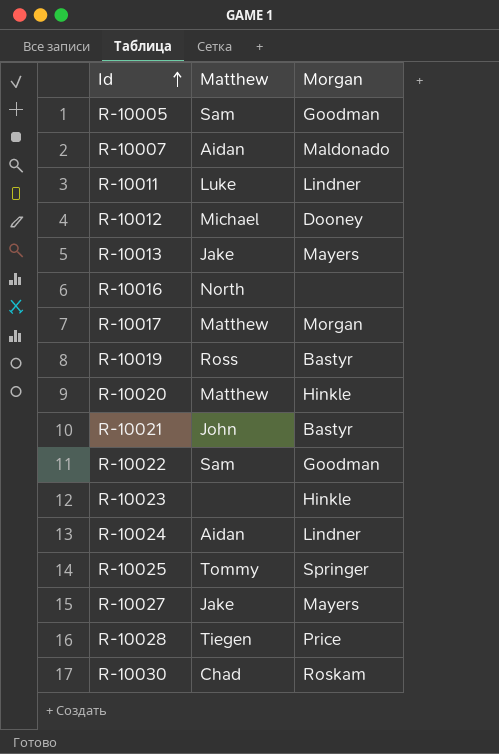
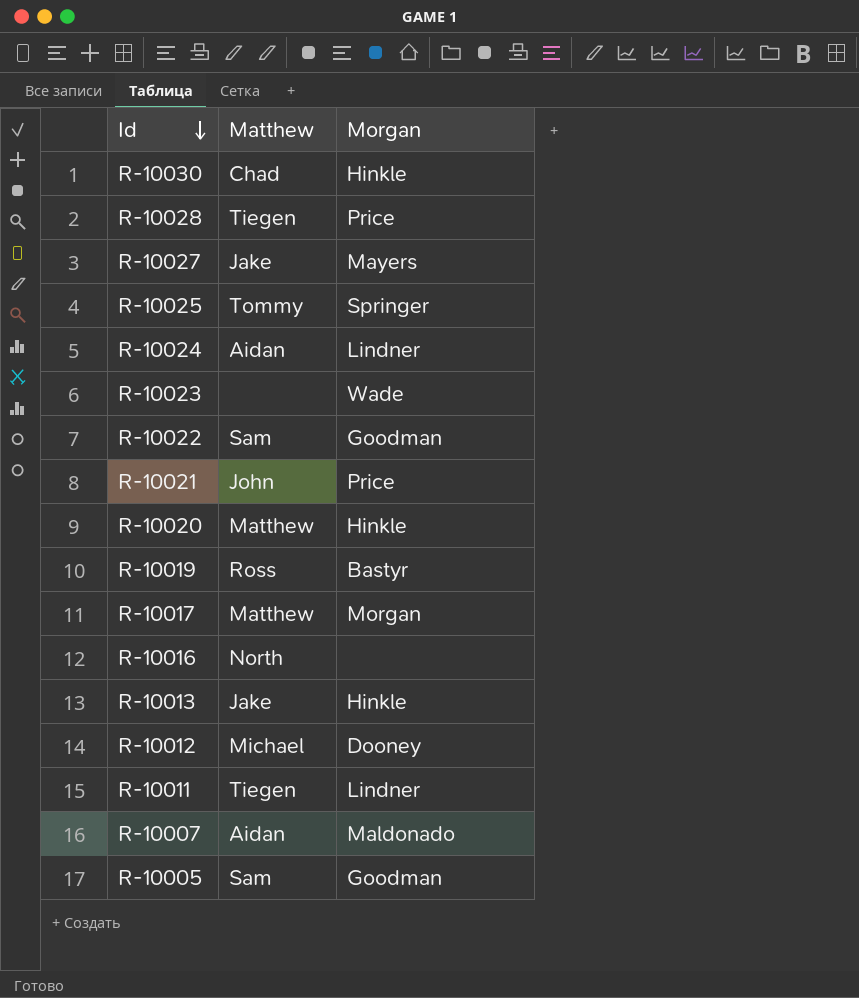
row order: Id ascending -> Id descending
R-10030 | Morgan: Roskam -> Hinkle
R-10023 | Morgan: Hinkle -> Wade
R-10021 | Morgan: Bastyr -> Price
R-10013 | Morgan: Mayers -> Hinkle
R-10011 | Matthew: Luke -> Tiegen

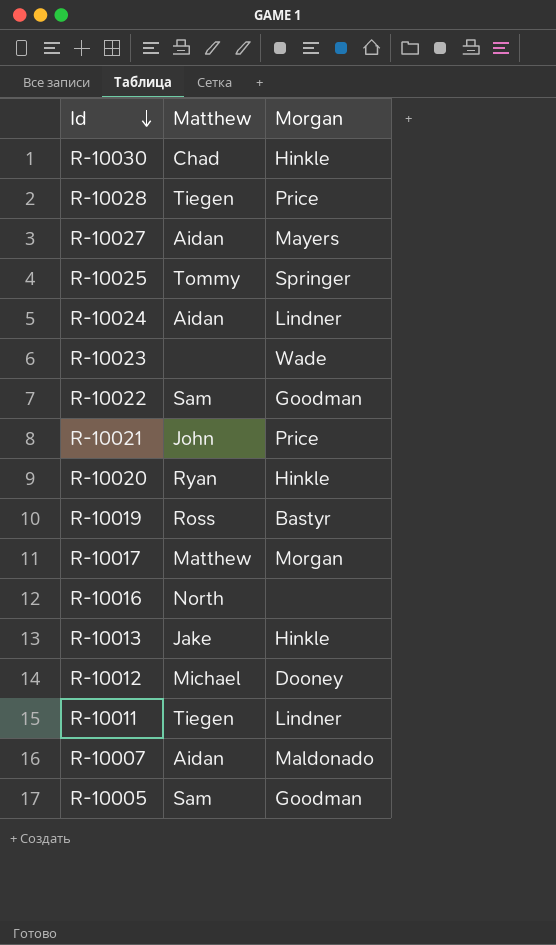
R-10027 | Matthew: Jake -> Aidan
R-10020 | Matthew: Matthew -> Ryan

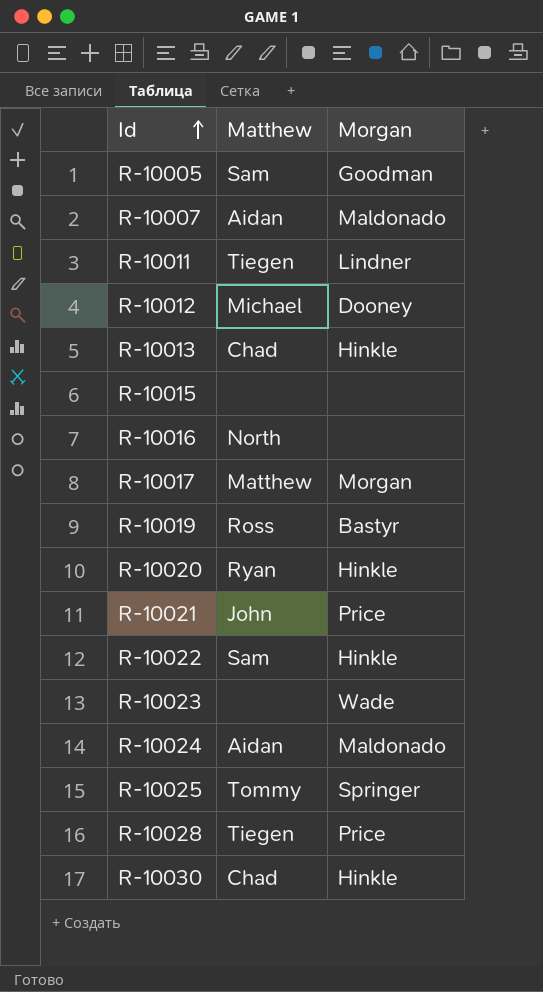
row order: Id descending -> Id ascending
row R-10027: Aidan | Mayers -> none
R-10013 | Matthew: Jake -> Chad
row R-10015: none -> none | none
R-10022 | Morgan: Goodman -> Hinkle
R-10024 | Morgan: Lindner -> Maldonado

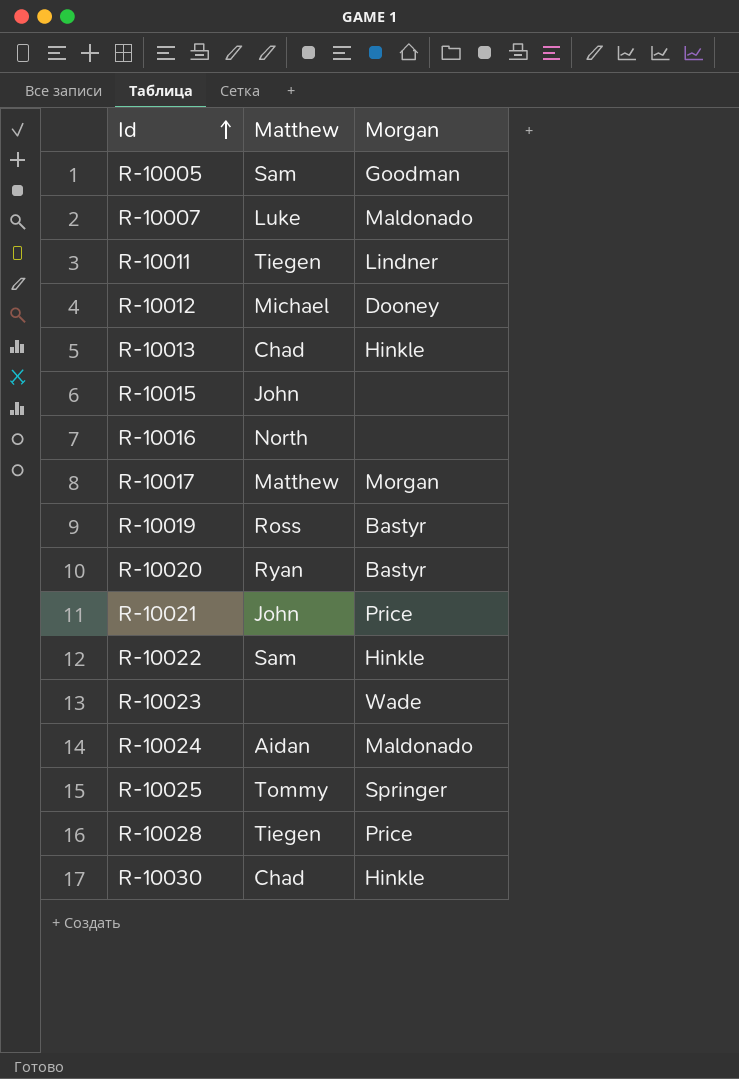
R-10007 | Matthew: Aidan -> Luke
R-10015 | Matthew: none -> John
R-10020 | Morgan: Hinkle -> Bastyr

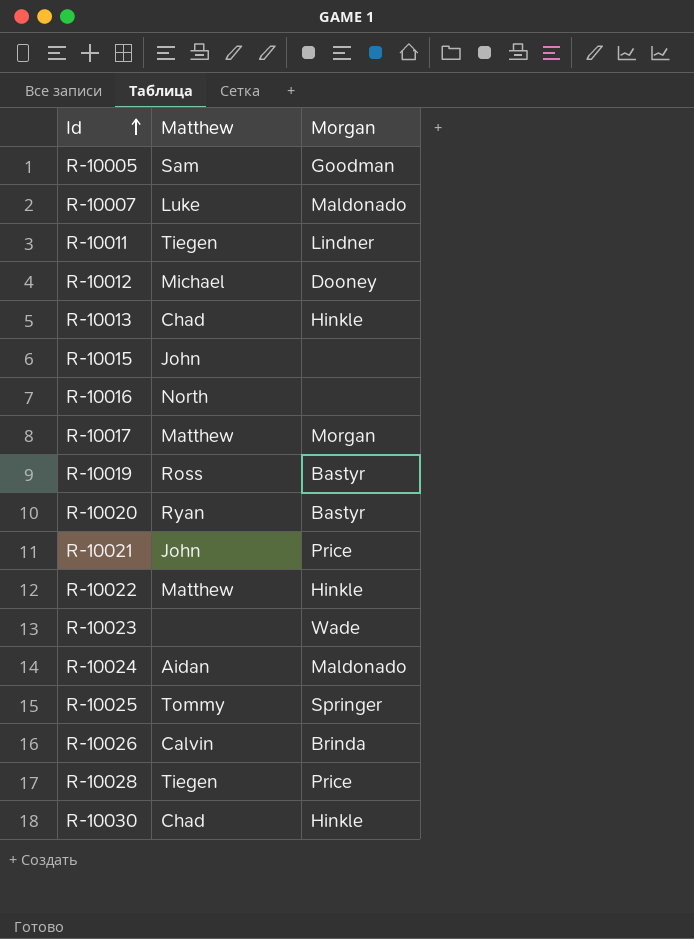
R-10022 | Matthew: Sam -> Matthew
row R-10026: none -> Calvin | Brinda

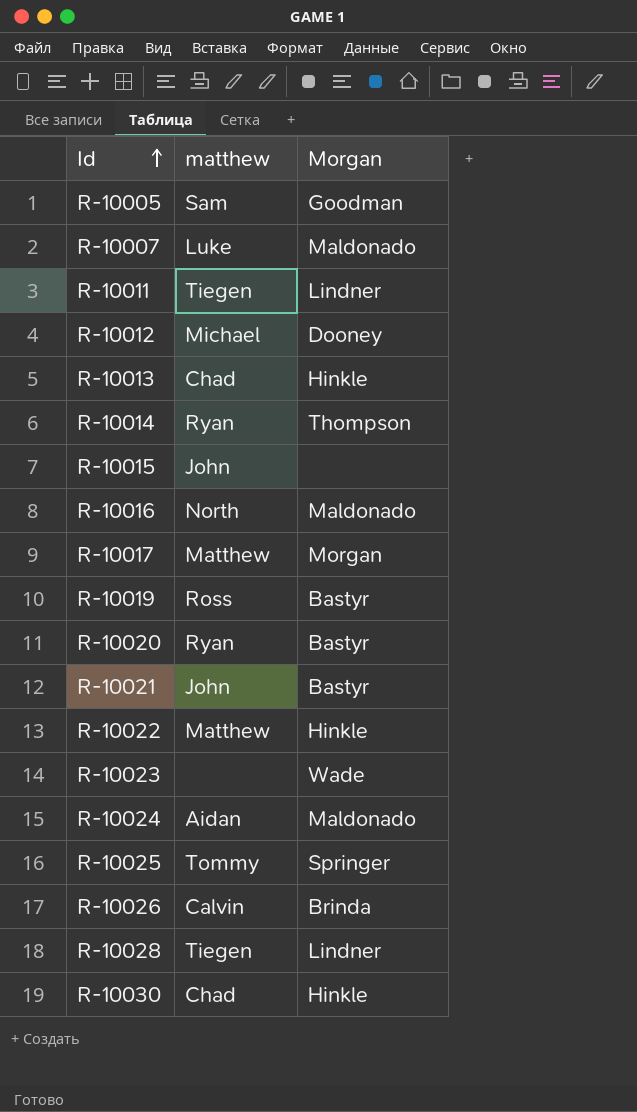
column name: Matthew -> matthew
row R-10014: none -> Ryan | Thompson
R-10016 | Morgan: none -> Maldonado
R-10021 | Morgan: Price -> Bastyr
R-10028 | Morgan: Price -> Lindner

